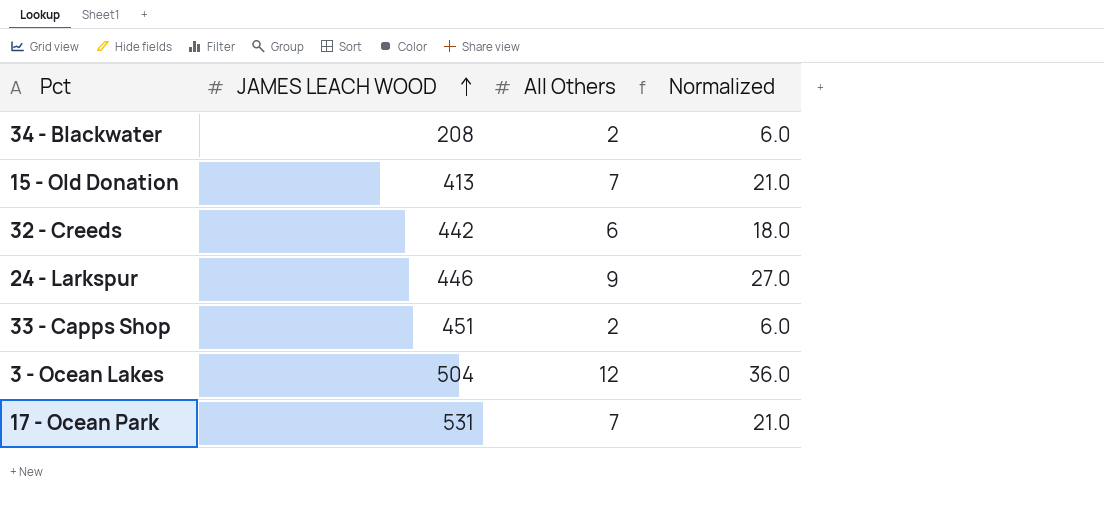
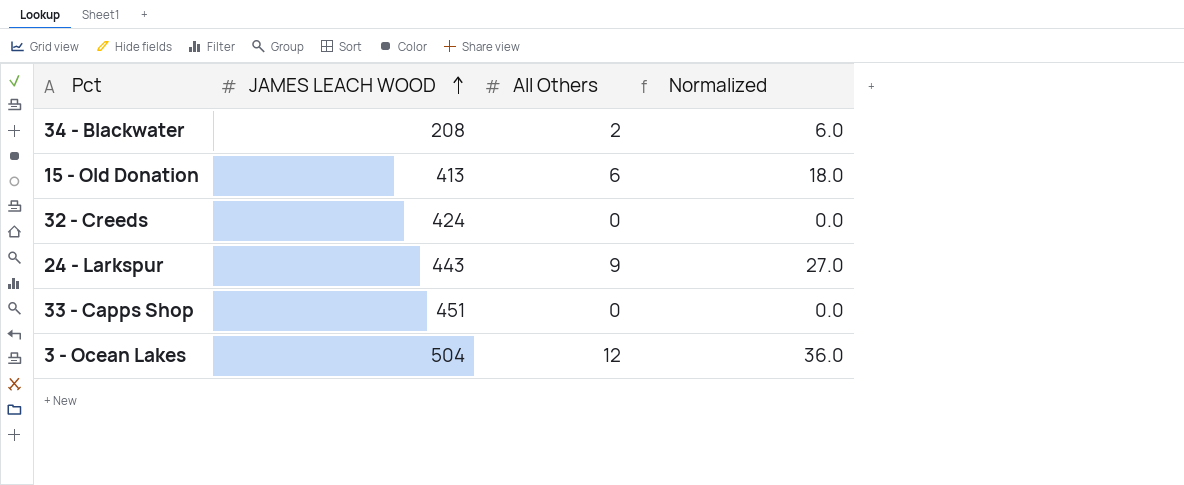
row 17 - Ocean Park: 531 | 7 | 21.0 -> none
15 - Old Donation | All Others: 7 -> 6
15 - Old Donation | Normalized: 21.0 -> 18.0
32 - Creeds | JAMES LEACH WOOD: 442 -> 424
32 - Creeds | All Others: 6 -> 0
32 - Creeds | Normalized: 18.0 -> 0.0
24 - Larkspur | JAMES LEACH WOOD: 446 -> 443
33 - Capps Shop | All Others: 2 -> 0
33 - Capps Shop | Normalized: 6.0 -> 0.0

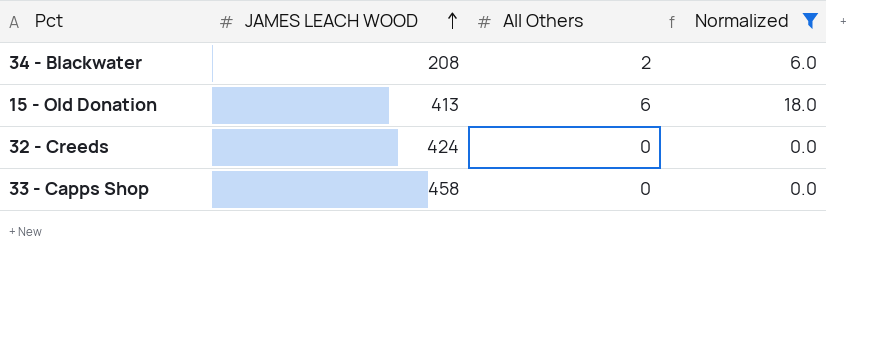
filter: none -> Normalized <= 18.0
33 - Capps Shop | JAMES LEACH WOOD: 451 -> 458

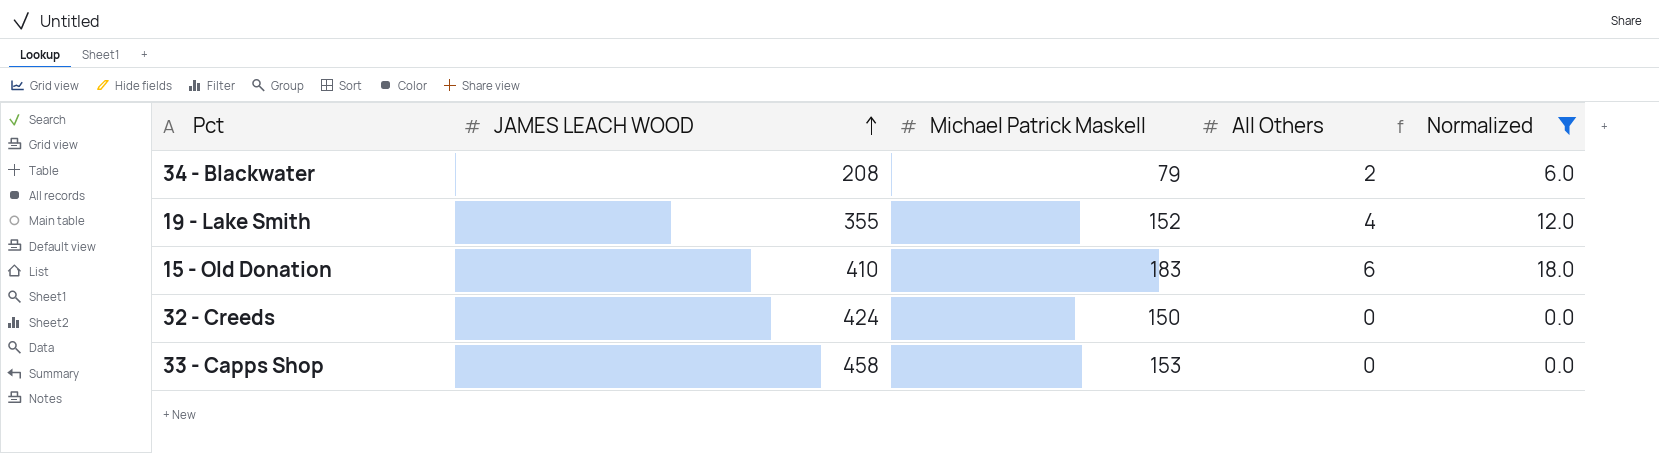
column Michael Patrick Maskell | position: none -> 3
row 19 - Lake Smith: none -> 355 | 152 | 4 | 12.0
15 - Old Donation | JAMES LEACH WOOD: 413 -> 410

